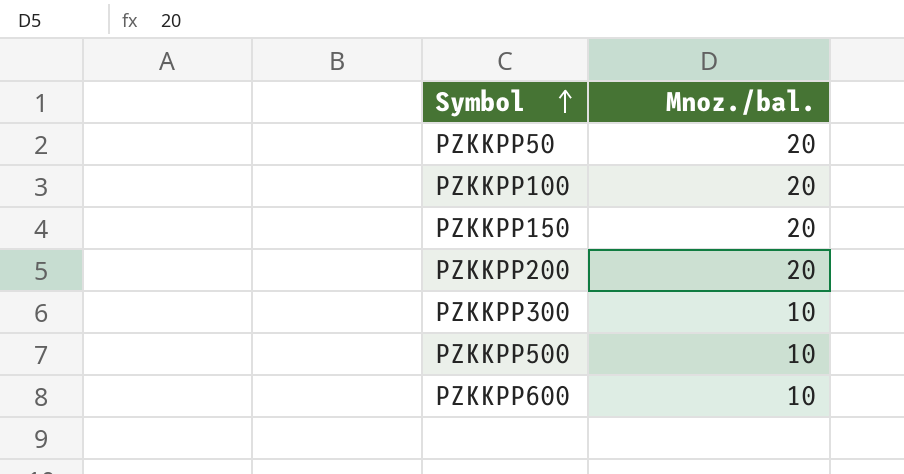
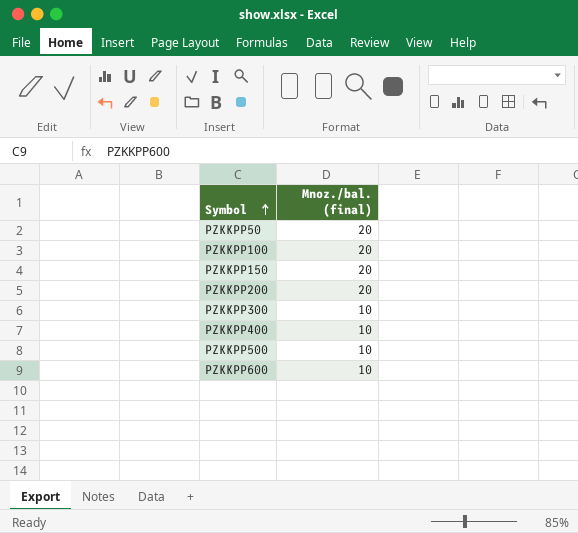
column name: Mnoz./bal. -> Mnoz./bal. (final)
row PZKKPP400: none -> 10

